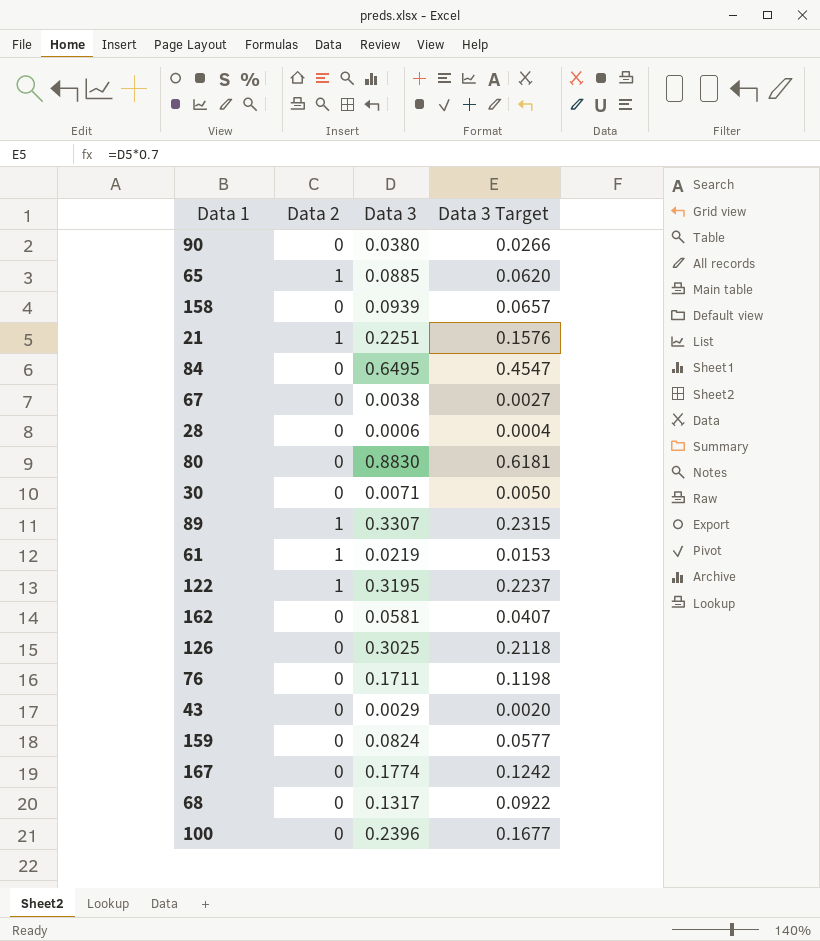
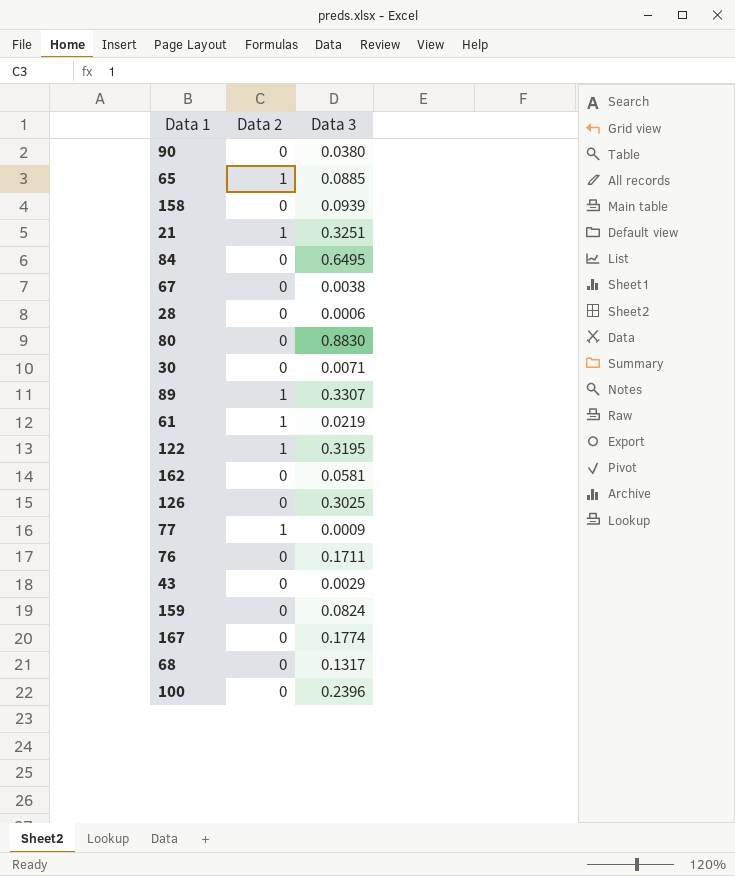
column Data 3 Target | formula: [Data 3] * 0.7 -> none
21 | Data 3: 0.2251 -> 0.3251
row 77: none -> 1 | 0.0009

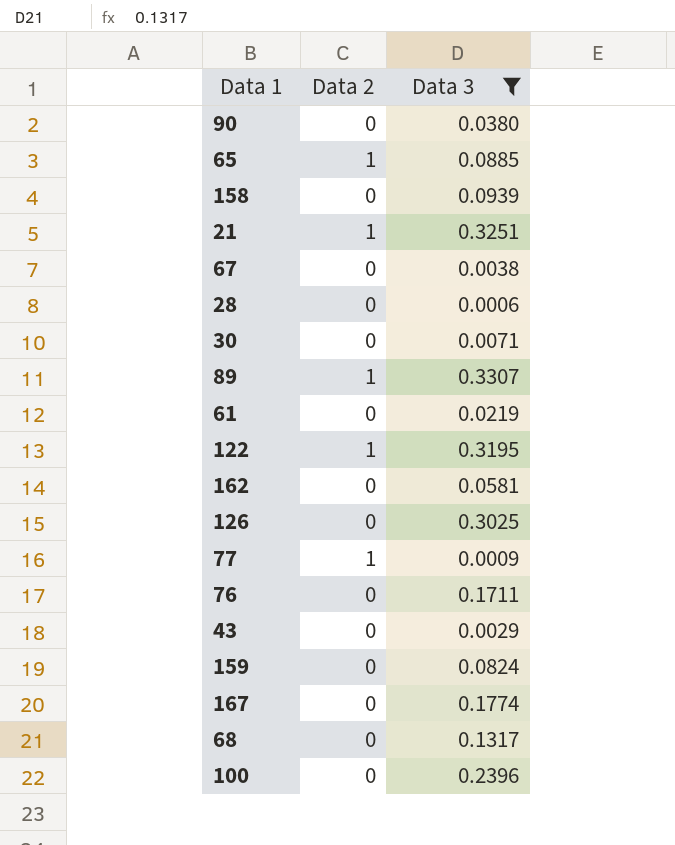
filter: none -> Data 3 <= 0.3307
61 | Data 2: 1 -> 0

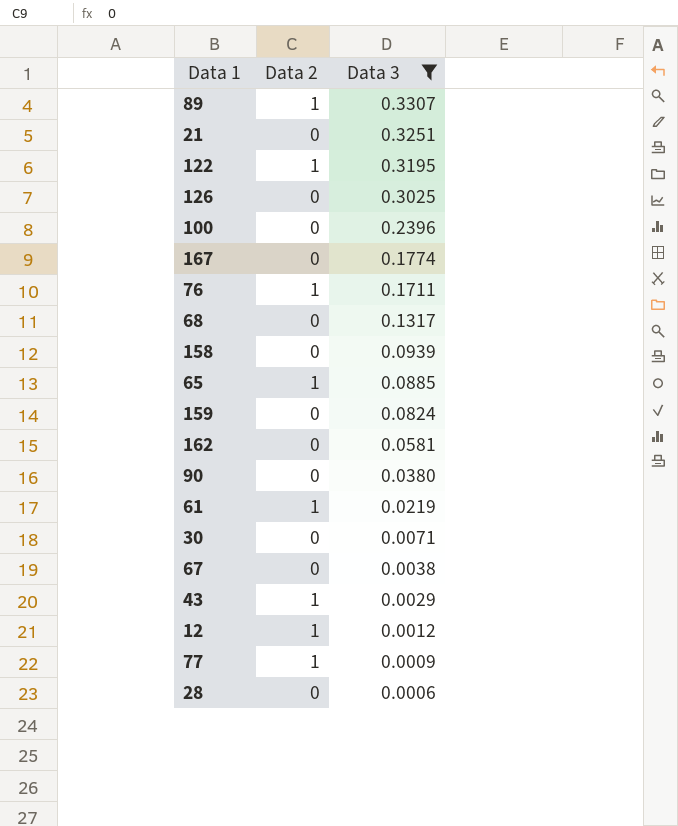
row order: none -> Data 3 descending
21 | Data 2: 1 -> 0
76 | Data 2: 0 -> 1
61 | Data 2: 0 -> 1
43 | Data 2: 0 -> 1
row 12: none -> 1 | 0.0012

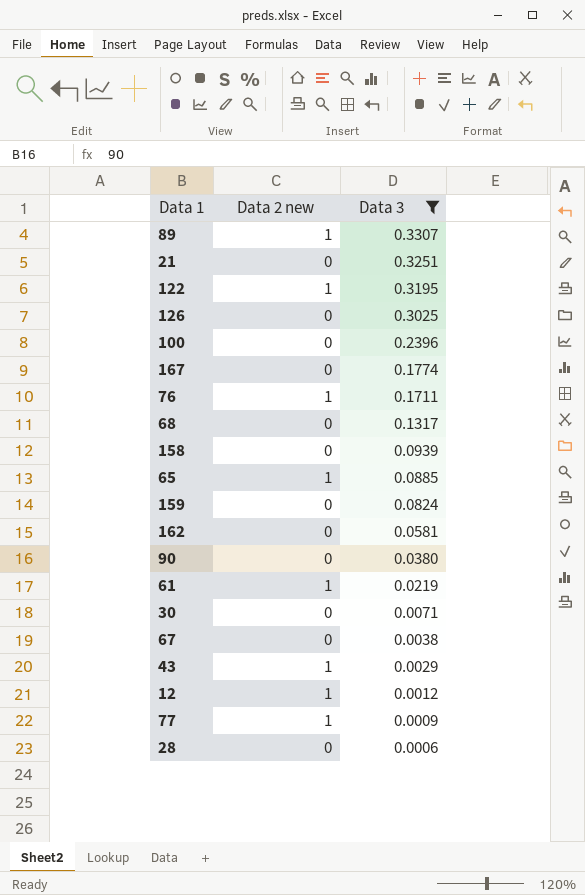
column name: Data 2 -> Data 2 new

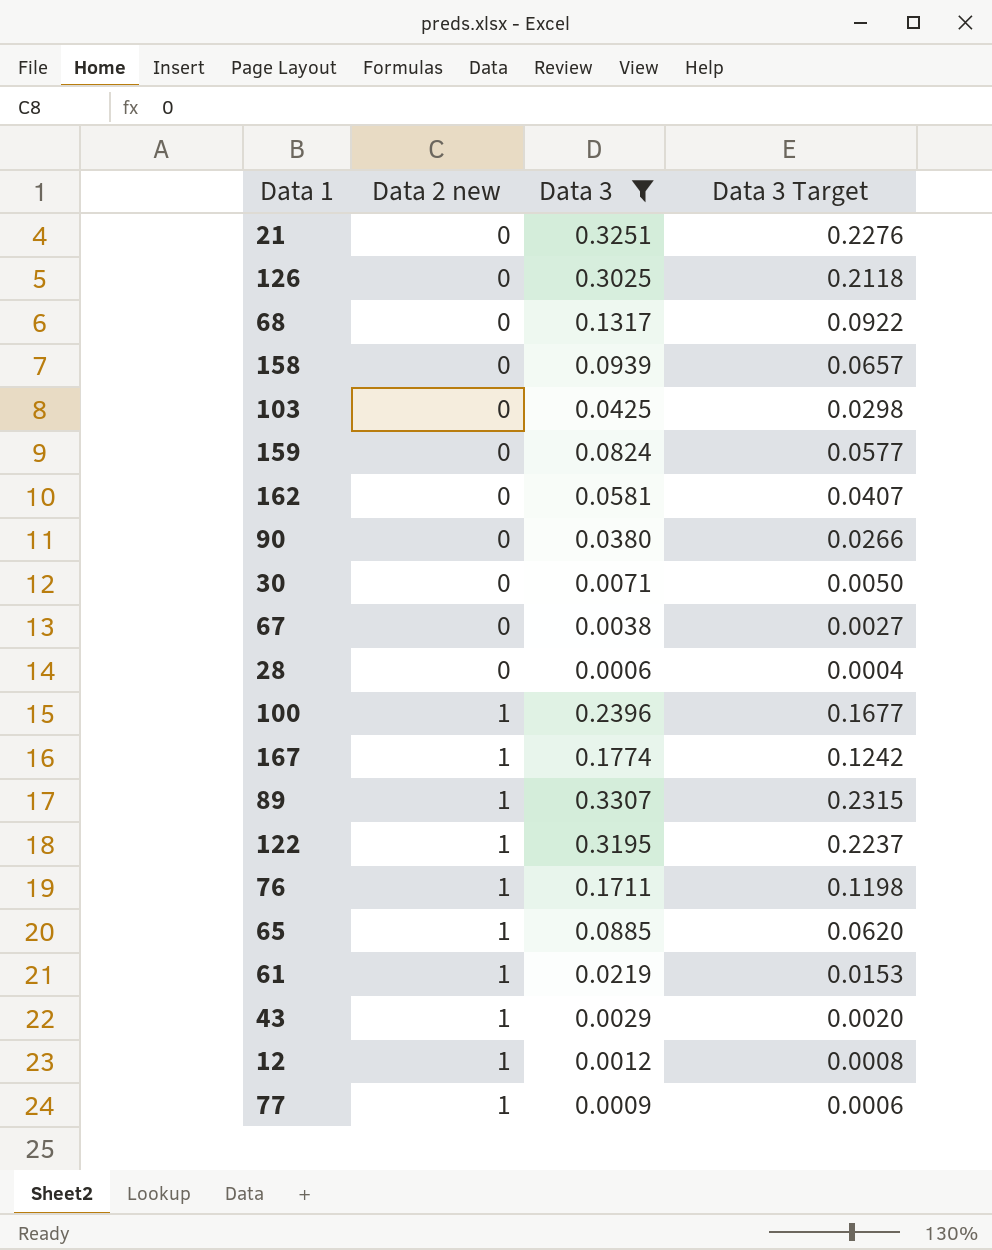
row order: Data 3 descending -> Data 2 new ascending
column Data 3 Target | formula: none -> [Data 3] * 0.7
row 103: none -> 0 | 0.0425 | 0.0298
100 | Data 2 new: 0 -> 1
167 | Data 2 new: 0 -> 1

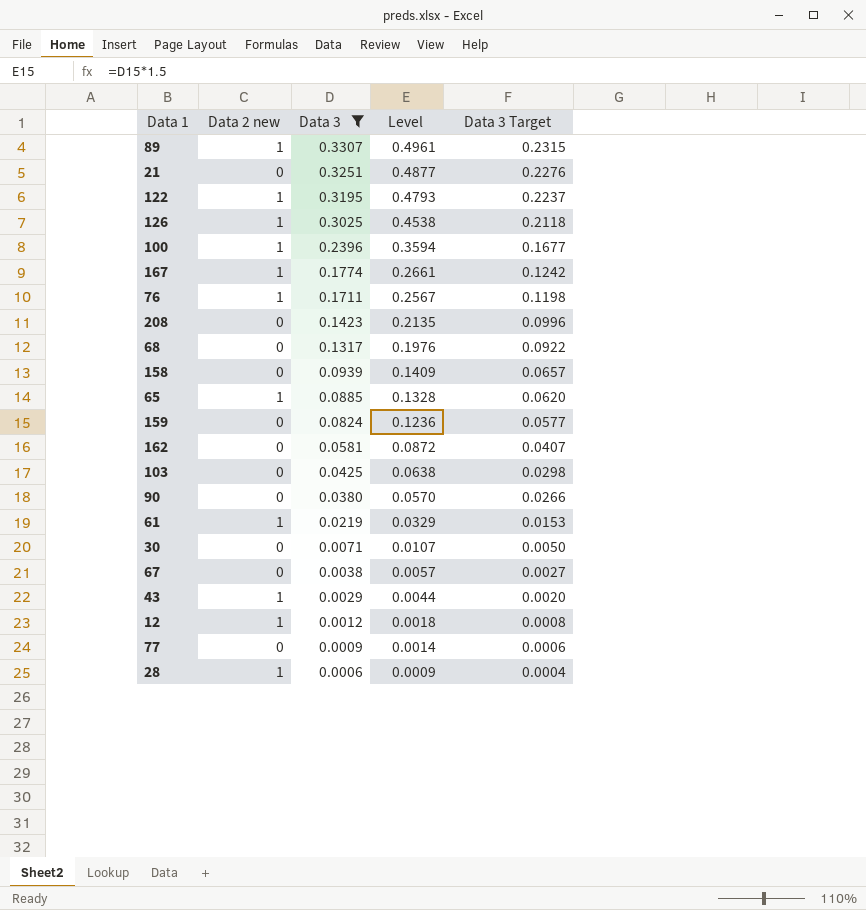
row order: Data 2 new ascending -> Data 3 descending
column Level | formula: none -> [Data 3] * 1.5
126 | Data 2 new: 0 -> 1
row 208: none -> 0 | 0.1423 | 0.2135 | 0.0996
77 | Data 2 new: 1 -> 0
28 | Data 2 new: 0 -> 1

